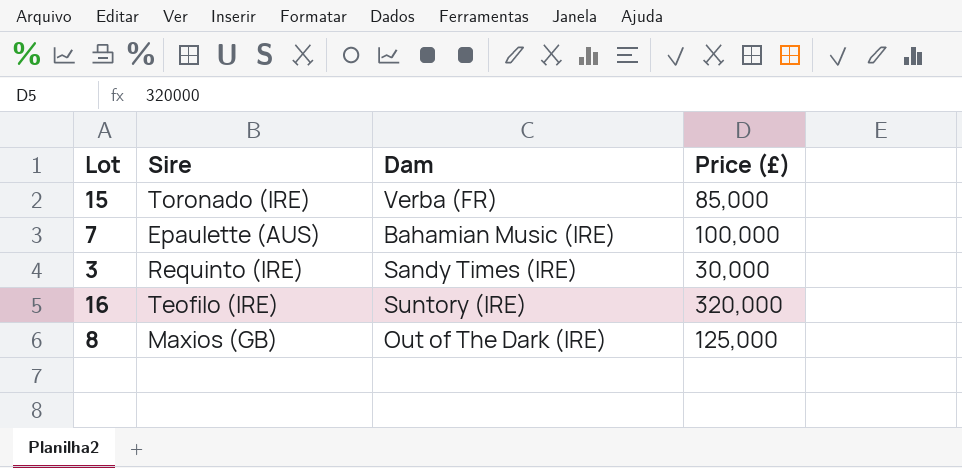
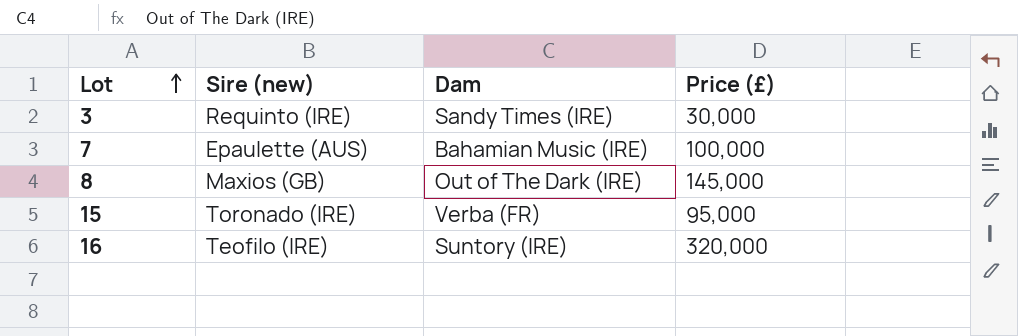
row order: none -> Lot ascending
column name: Sire -> Sire (new)
8 | Price (£): 125,000 -> 145,000
15 | Price (£): 85,000 -> 95,000

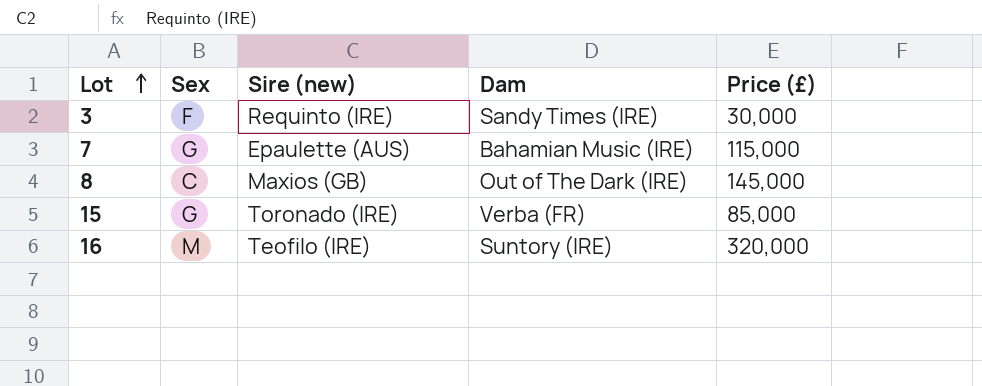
column Sex | position: none -> 2
7 | Price (£): 100,000 -> 115,000
15 | Price (£): 95,000 -> 85,000

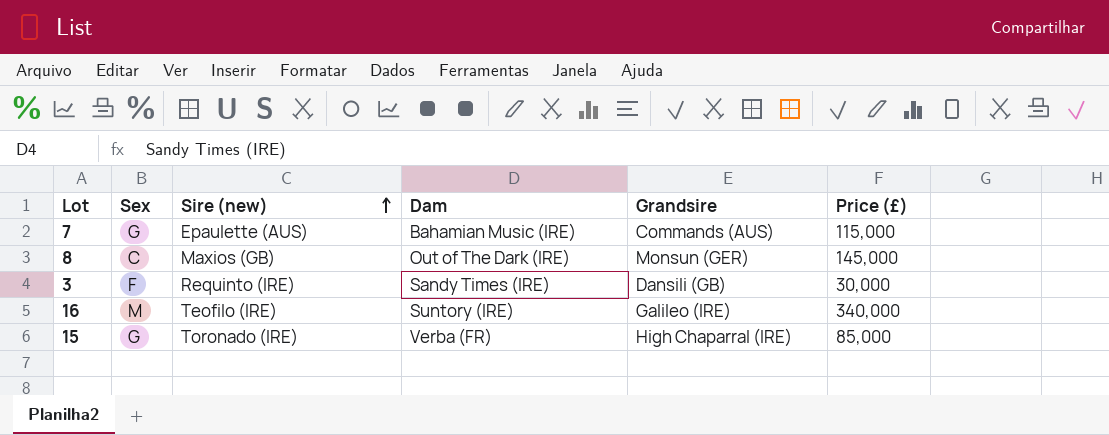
row order: Lot ascending -> Sire (new) ascending
column Grandsire | position: none -> 5
16 | Price (£): 320,000 -> 340,000

